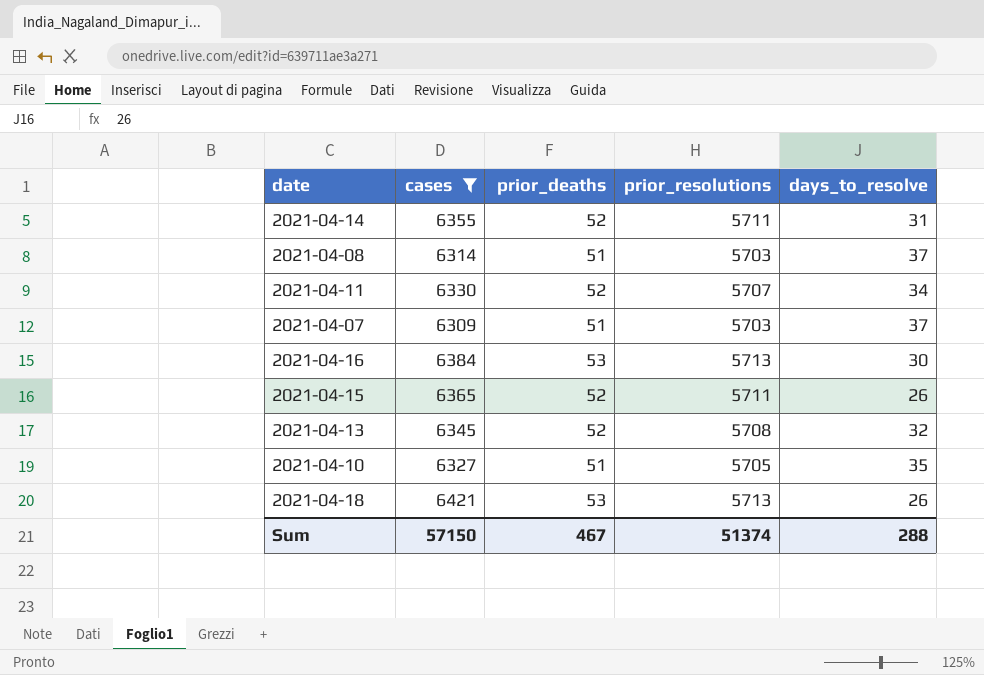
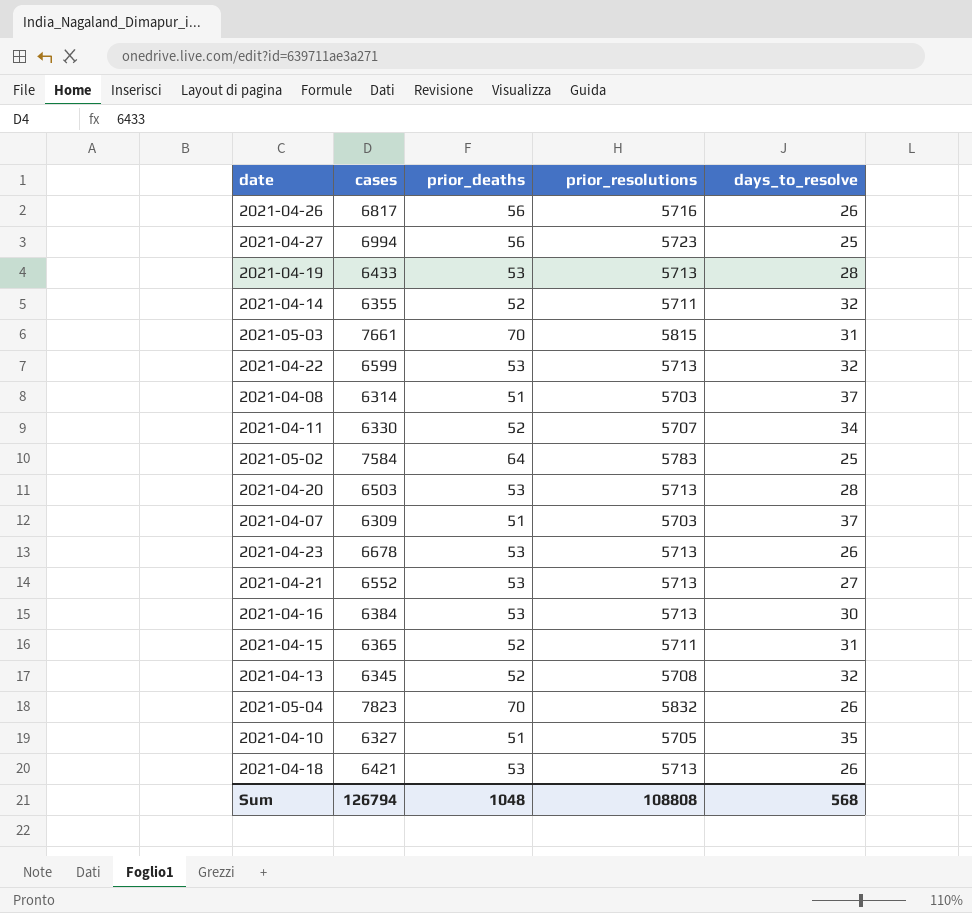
filter: cases <= 6421 -> none
2021-04-14 | days_to_resolve: 31 -> 32
2021-04-15 | days_to_resolve: 26 -> 31
Sum | cases: 57150 -> 126794
Sum | prior_deaths: 467 -> 1048
Sum | prior_resolutions: 51374 -> 108808
Sum | days_to_resolve: 288 -> 568

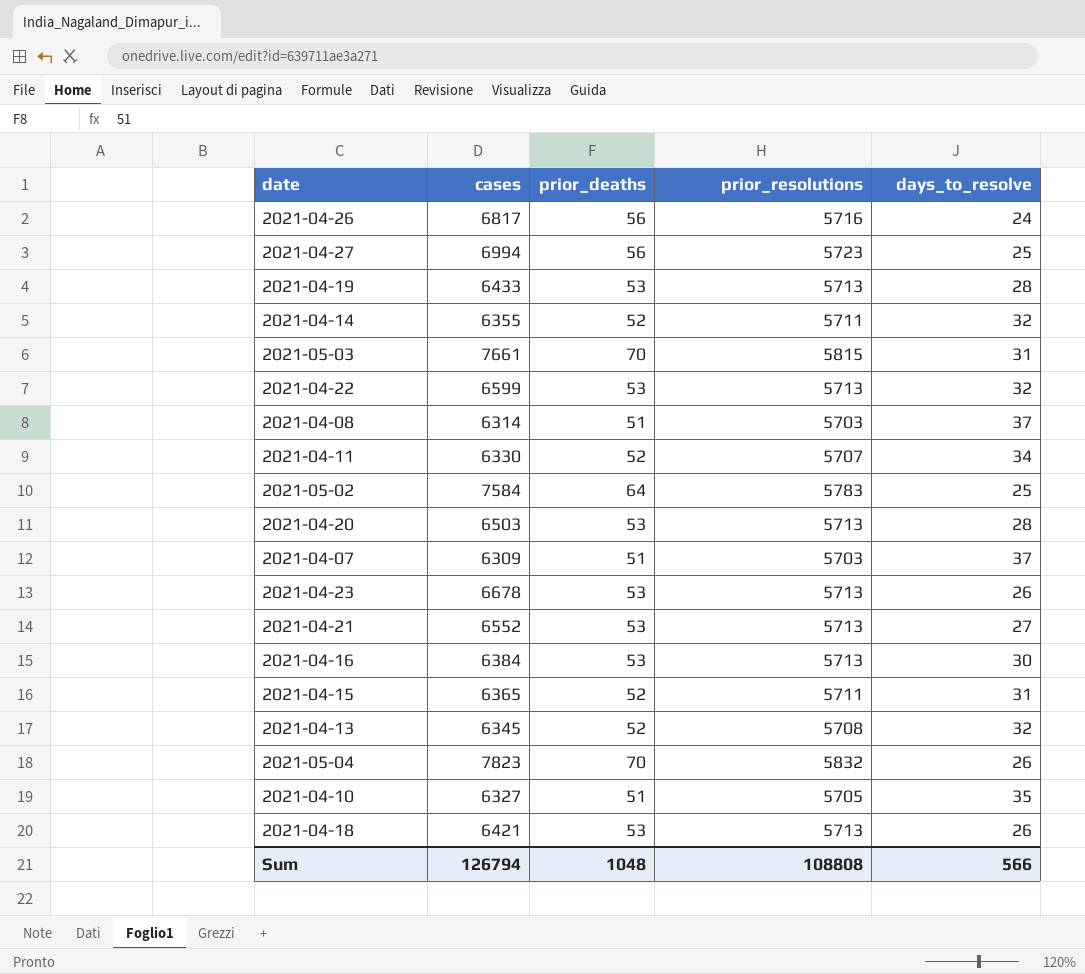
2021-04-26 | days_to_resolve: 26 -> 24
Sum | days_to_resolve: 568 -> 566

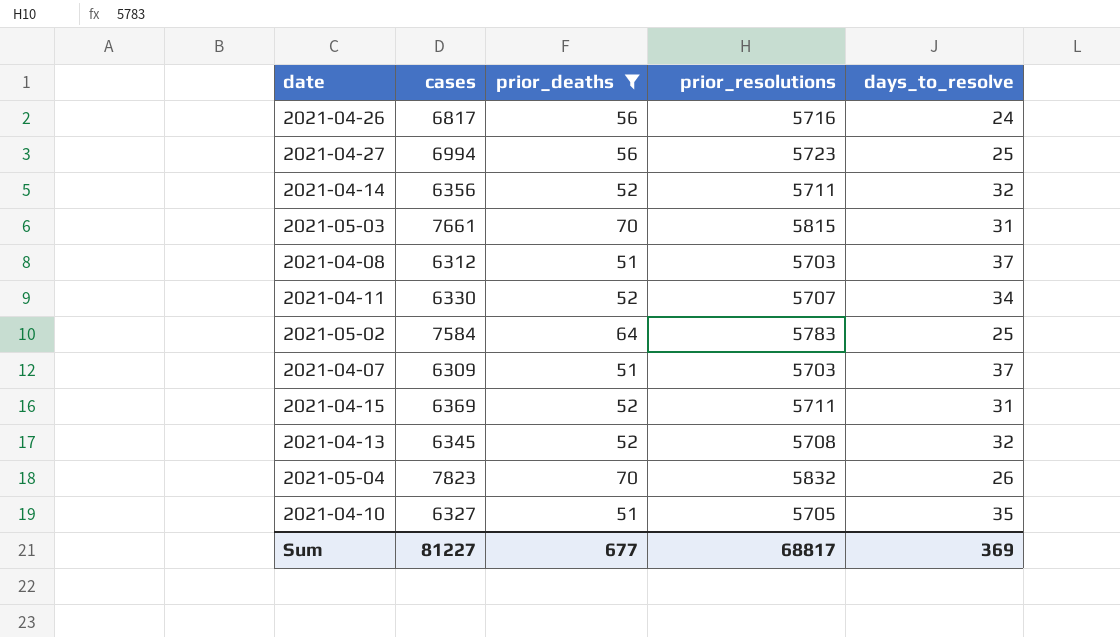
filter: none -> prior_deaths != 53
2021-04-14 | cases: 6355 -> 6356
2021-04-08 | cases: 6314 -> 6312
2021-04-15 | cases: 6365 -> 6369
Sum | cases: 126794 -> 81227
Sum | prior_deaths: 1048 -> 677
Sum | prior_resolutions: 108808 -> 68817
Sum | days_to_resolve: 566 -> 369

